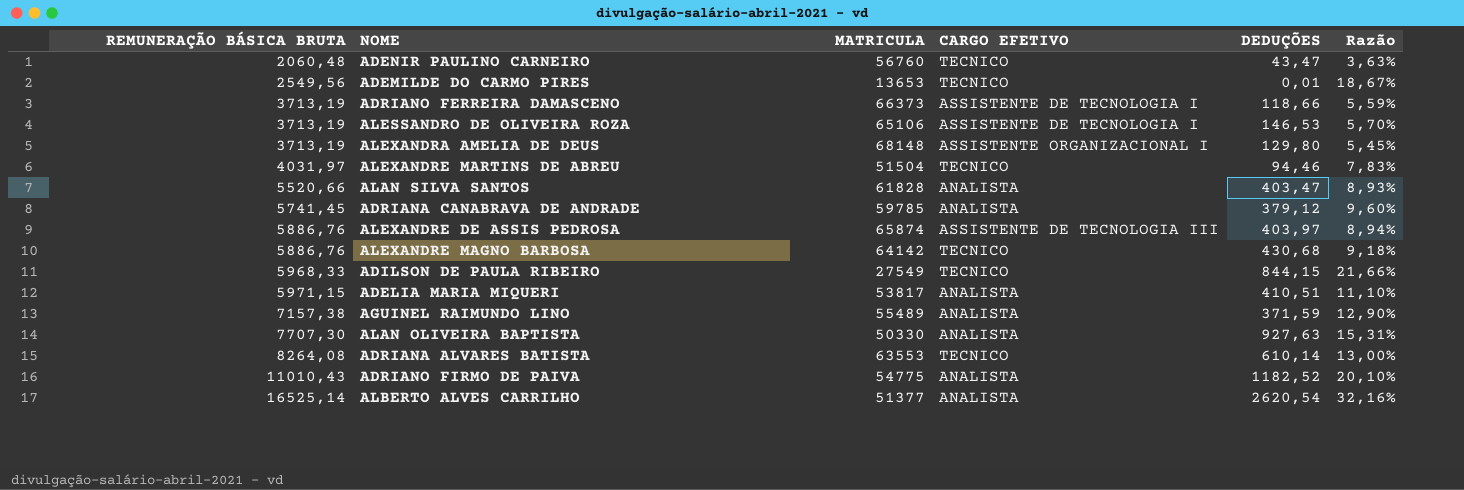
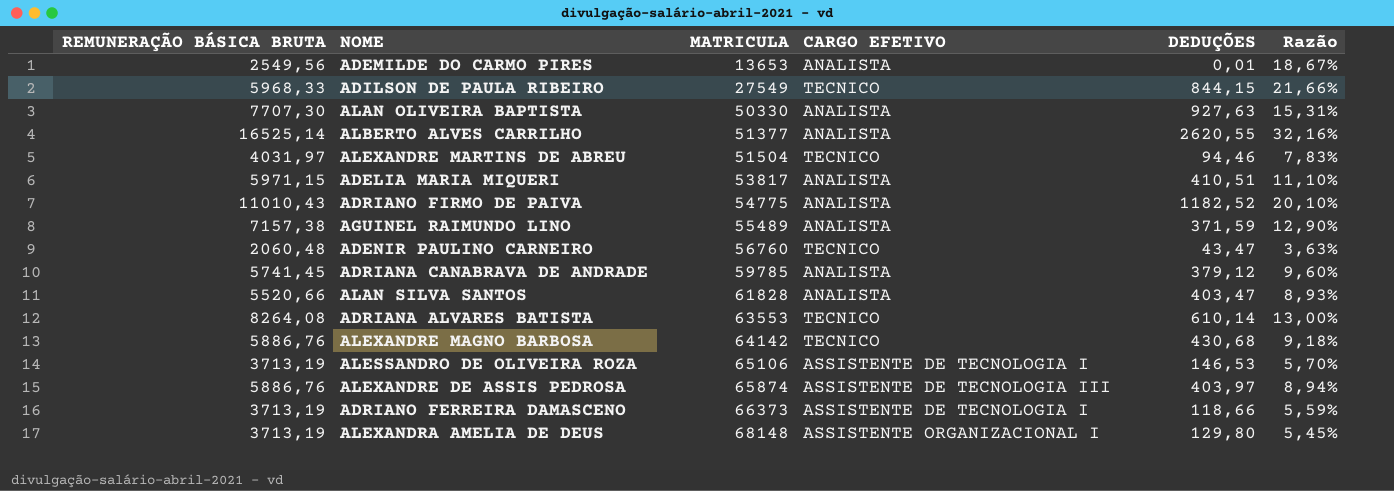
row order: REMUNERAÇÃO BÁSICA BRUTA ascending -> MATRICULA ascending
ADEMILDE DO CARMO PIRES | CARGO EFETIVO: TECNICO -> ANALISTA
ALBERTO ALVES CARRILHO | DEDUÇÕES: 2620,54 -> 2620,55

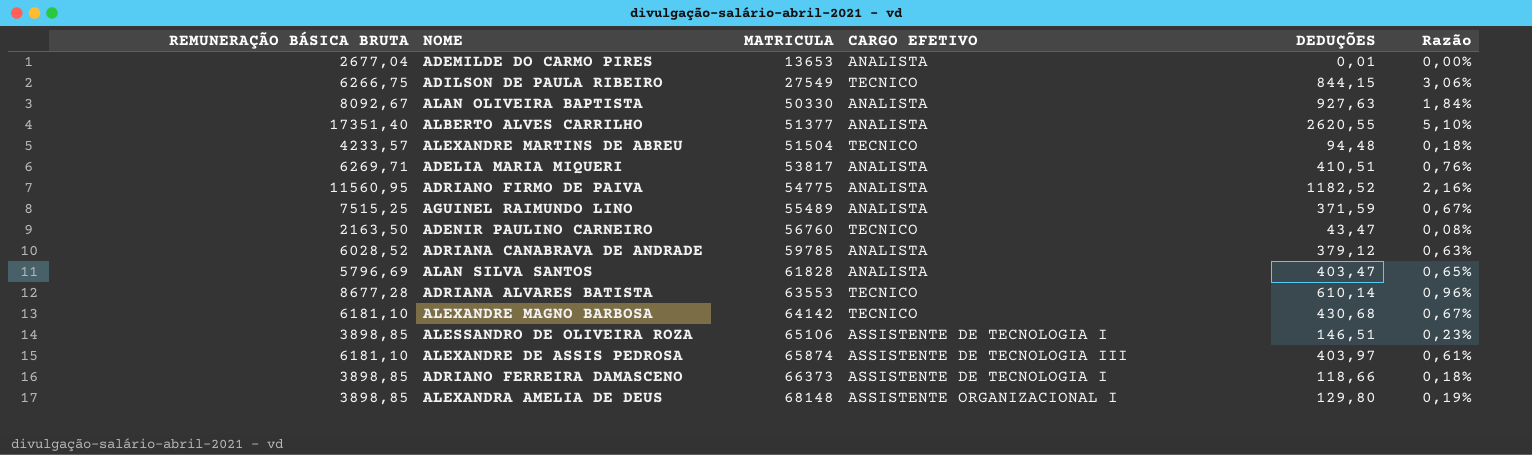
column Razão | formula: [REMUNERAÇÃO BÁSICA BRUTA] / [MATRICULA] -> [DEDUÇÕES] / [MATRICULA]
ADEMILDE DO CARMO PIRES | REMUNERAÇÃO BÁSICA BRUTA: 2549,56 -> 2677,04
ADILSON DE PAULA RIBEIRO | REMUNERAÇÃO BÁSICA BRUTA: 5968,33 -> 6266,75
ALAN OLIVEIRA BAPTISTA | REMUNERAÇÃO BÁSICA BRUTA: 7707,30 -> 8092,67
ALBERTO ALVES CARRILHO | REMUNERAÇÃO BÁSICA BRUTA: 16525,14 -> 17351,40
ALEXANDRE MARTINS DE ABREU | REMUNERAÇÃO BÁSICA BRUTA: 4031,97 -> 4233,57
ALEXANDRE MARTINS DE ABREU | DEDUÇÕES: 94,46 -> 94,48
ADELIA MARIA MIQUERI | REMUNERAÇÃO BÁSICA BRUTA: 5971,15 -> 6269,71
ADRIANO FIRMO DE PAIVA | REMUNERAÇÃO BÁSICA BRUTA: 11010,43 -> 11560,95
AGUINEL RAIMUNDO LINO | REMUNERAÇÃO BÁSICA BRUTA: 7157,38 -> 7515,25
ADENIR PAULINO CARNEIRO | REMUNERAÇÃO BÁSICA BRUTA: 2060,48 -> 2163,50
ADRIANA CANABRAVA DE ANDRADE | REMUNERAÇÃO BÁSICA BRUTA: 5741,45 -> 6028,52
ALAN SILVA SANTOS | REMUNERAÇÃO BÁSICA BRUTA: 5520,66 -> 5796,69
ADRIANA ALVARES BATISTA | REMUNERAÇÃO BÁSICA BRUTA: 8264,08 -> 8677,28
ALEXANDRE MAGNO BARBOSA | REMUNERAÇÃO BÁSICA BRUTA: 5886,76 -> 6181,10
ALESSANDRO DE OLIVEIRA ROZA | REMUNERAÇÃO BÁSICA BRUTA: 3713,19 -> 3898,85
ALESSANDRO DE OLIVEIRA ROZA | DEDUÇÕES: 146,53 -> 146,51
ALEXANDRE DE ASSIS PEDROSA | REMUNERAÇÃO BÁSICA BRUTA: 5886,76 -> 6181,10
ADRIANO FERREIRA DAMASCENO | REMUNERAÇÃO BÁSICA BRUTA: 3713,19 -> 3898,85
ALEXANDRA AMELIA DE DEUS | REMUNERAÇÃO BÁSICA BRUTA: 3713,19 -> 3898,85

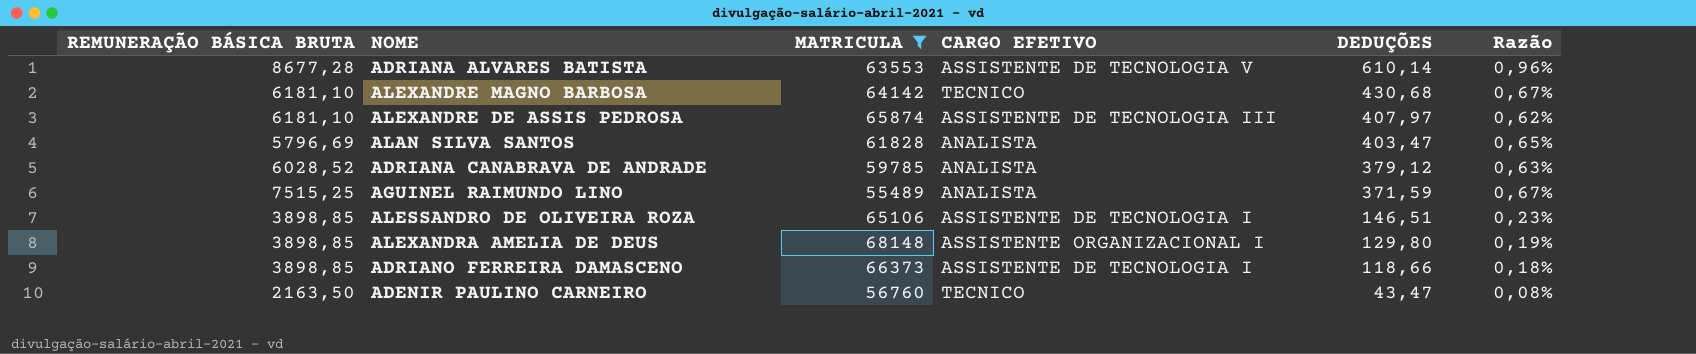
filter: none -> MATRICULA >= 55489
row order: MATRICULA ascending -> DEDUÇÕES descending
ADRIANA ALVARES BATISTA | CARGO EFETIVO: TECNICO -> ASSISTENTE DE TECNOLOGIA V
ALEXANDRE DE ASSIS PEDROSA | DEDUÇÕES: 403,97 -> 407,97
ALEXANDRE DE ASSIS PEDROSA | Razão: 0,61% -> 0,62%

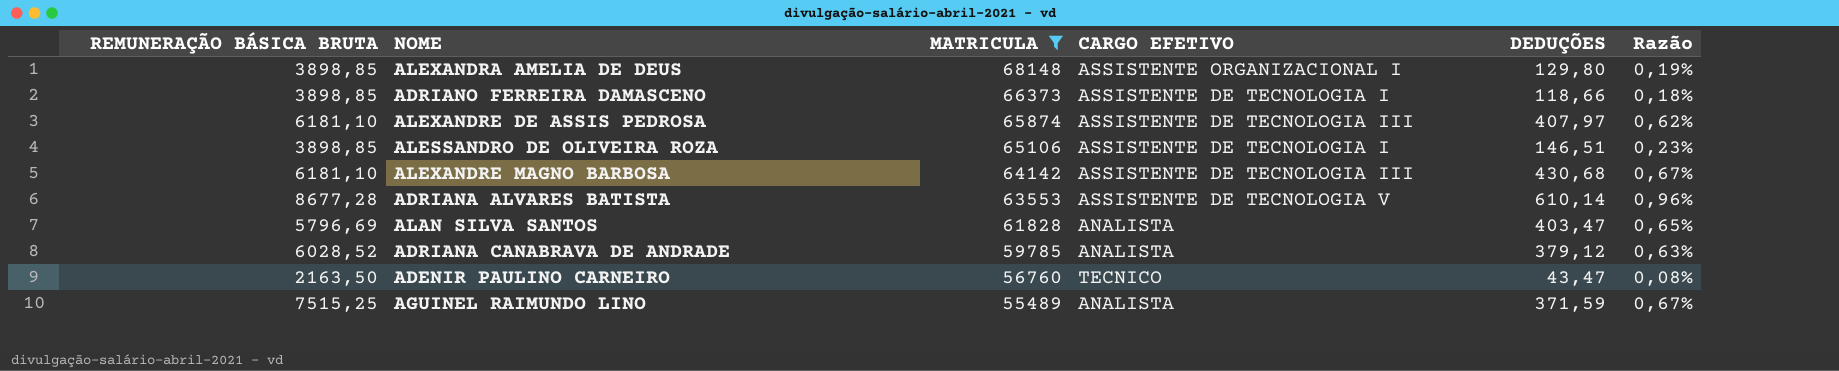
row order: DEDUÇÕES descending -> MATRICULA descending
ALEXANDRE MAGNO BARBOSA | CARGO EFETIVO: TECNICO -> ASSISTENTE DE TECNOLOGIA III

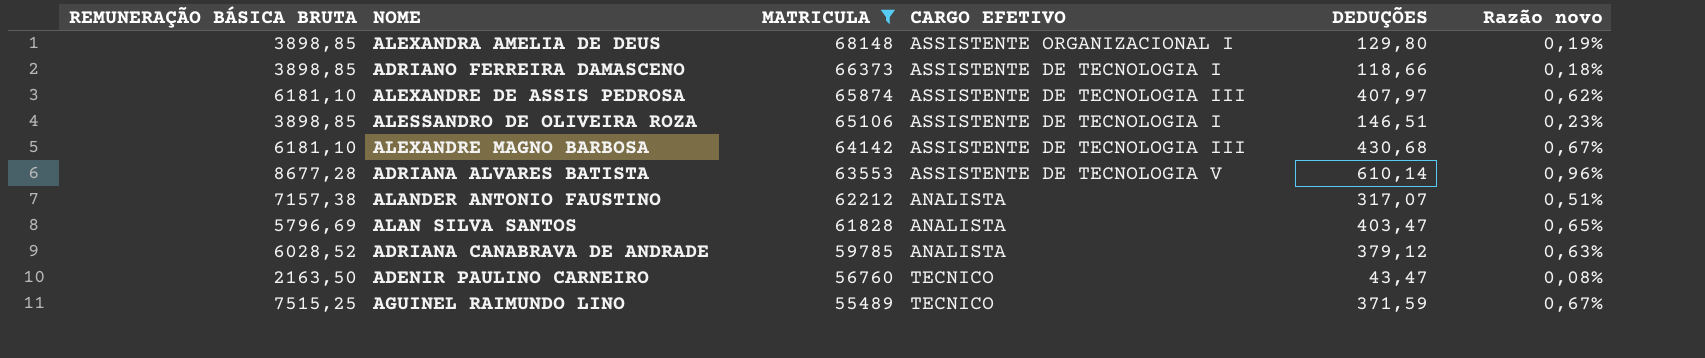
column name: Razão -> Razão novo
row ALANDER ANTONIO FAUSTINO: none -> 7157,38 | 62212 | ANALISTA | 317,07 | 0,51%
AGUINEL RAIMUNDO LINO | CARGO EFETIVO: ANALISTA -> TECNICO

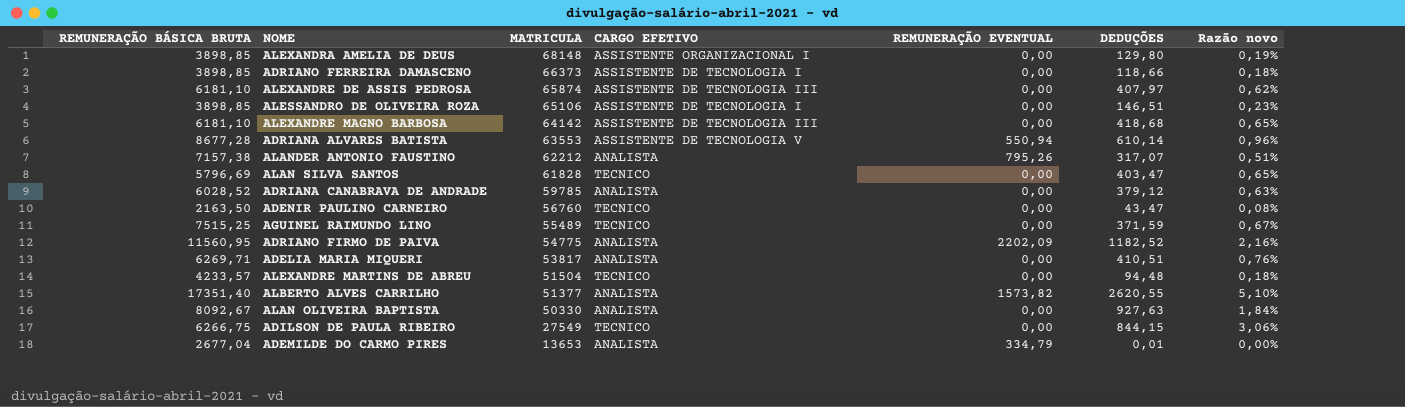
filter: MATRICULA >= 55489 -> none
column REMUNERAÇÃO EVENTUAL | position: none -> 5
ALEXANDRE MAGNO BARBOSA | DEDUÇÕES: 430,68 -> 418,68
ALEXANDRE MAGNO BARBOSA | Razão novo: 0,67% -> 0,65%
ALAN SILVA SANTOS | CARGO EFETIVO: ANALISTA -> TECNICO

